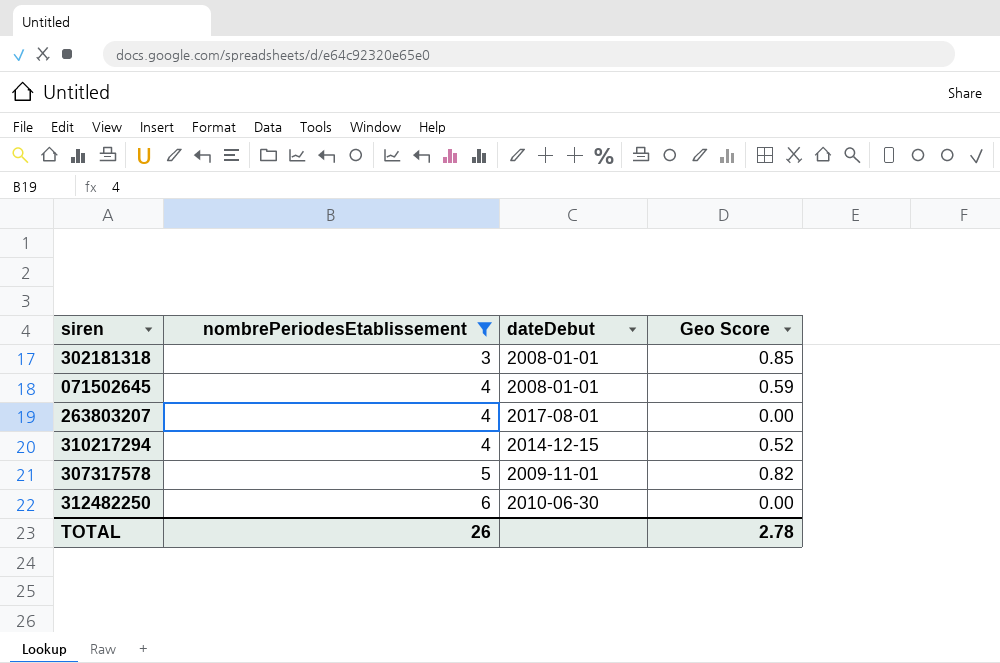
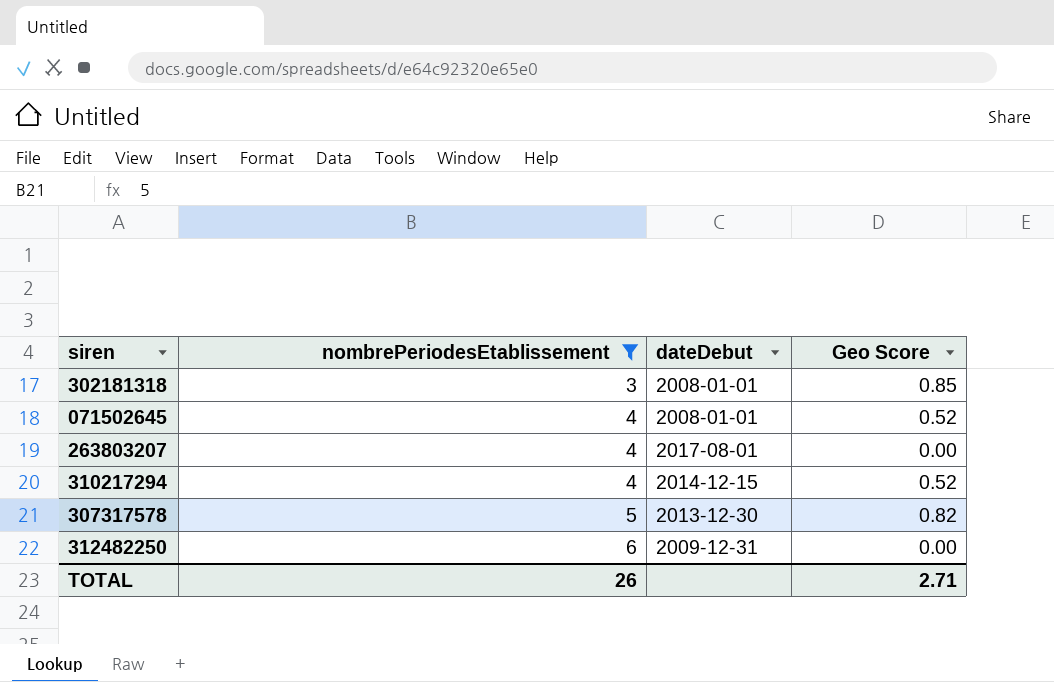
071502645 | Geo Score: 0.59 -> 0.52
307317578 | dateDebut: 2009-11-01 -> 2013-12-30
312482250 | dateDebut: 2010-06-30 -> 2009-12-31
TOTAL | Geo Score: 2.78 -> 2.71

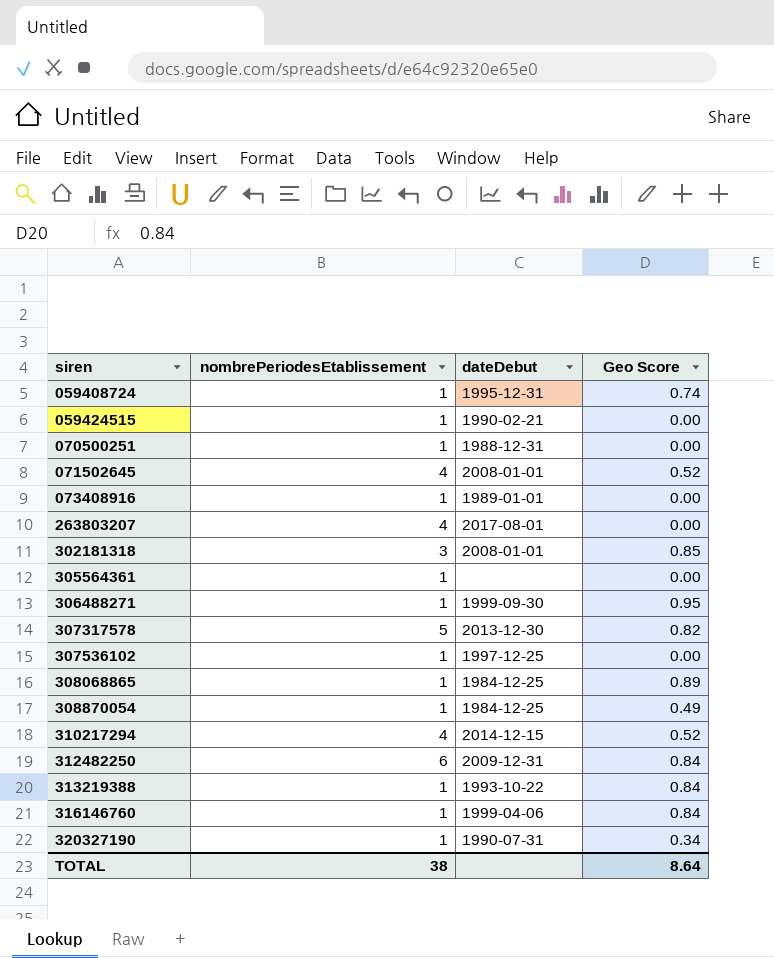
filter: nombrePeriodesEtablissement != 1 -> none
row order: nombrePeriodesEtablissement ascending -> siren ascending
312482250 | Geo Score: 0.00 -> 0.84
TOTAL | nombrePeriodesEtablissement: 26 -> 38
TOTAL | Geo Score: 2.71 -> 8.64

